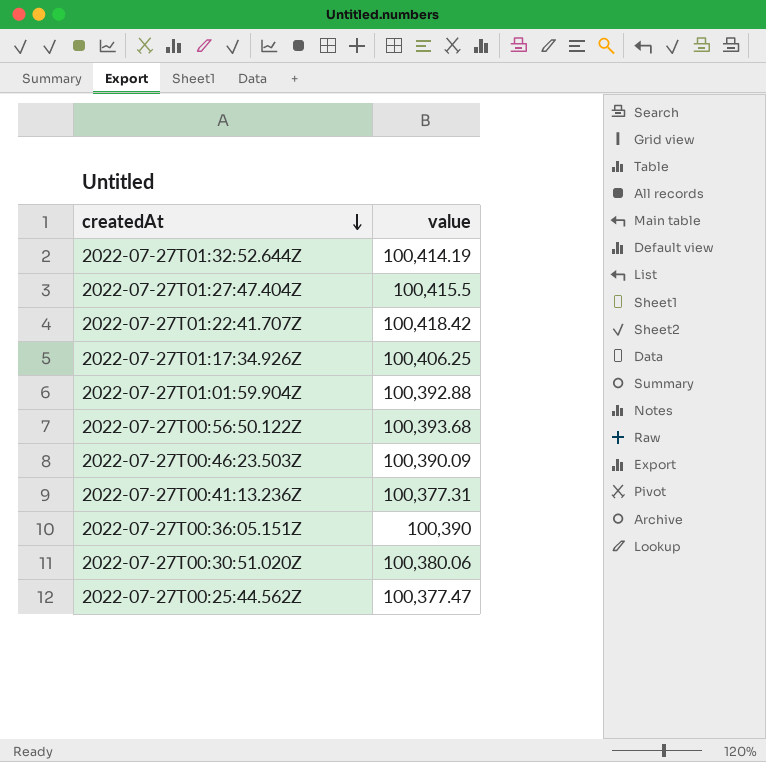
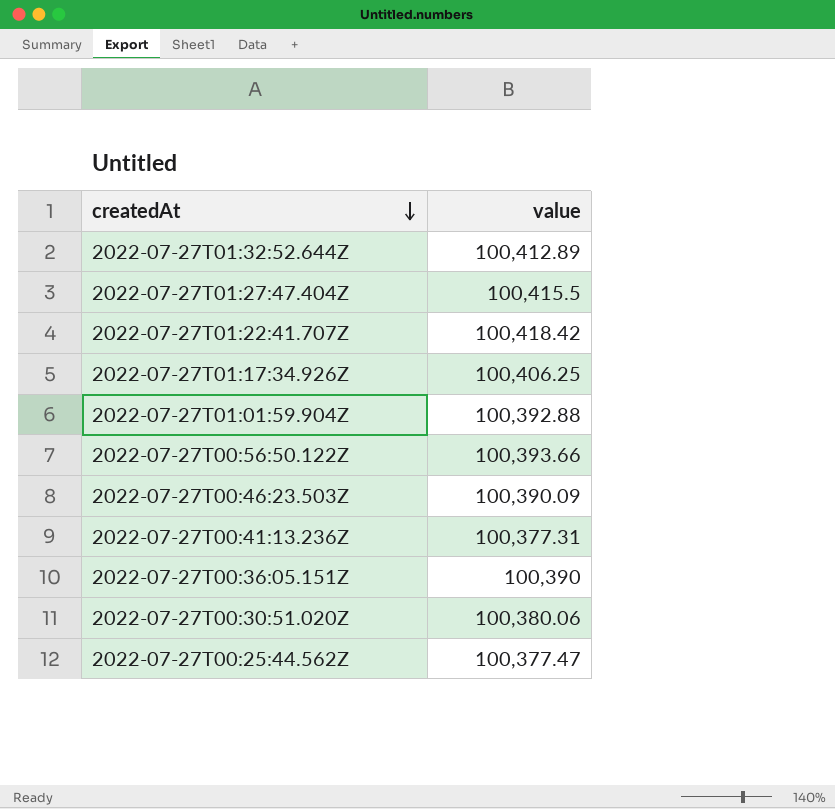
2022-07-27T01:32:52.644Z | value: 100,414.19 -> 100,412.89
2022-07-27T00:56:50.122Z | value: 100,393.68 -> 100,393.66

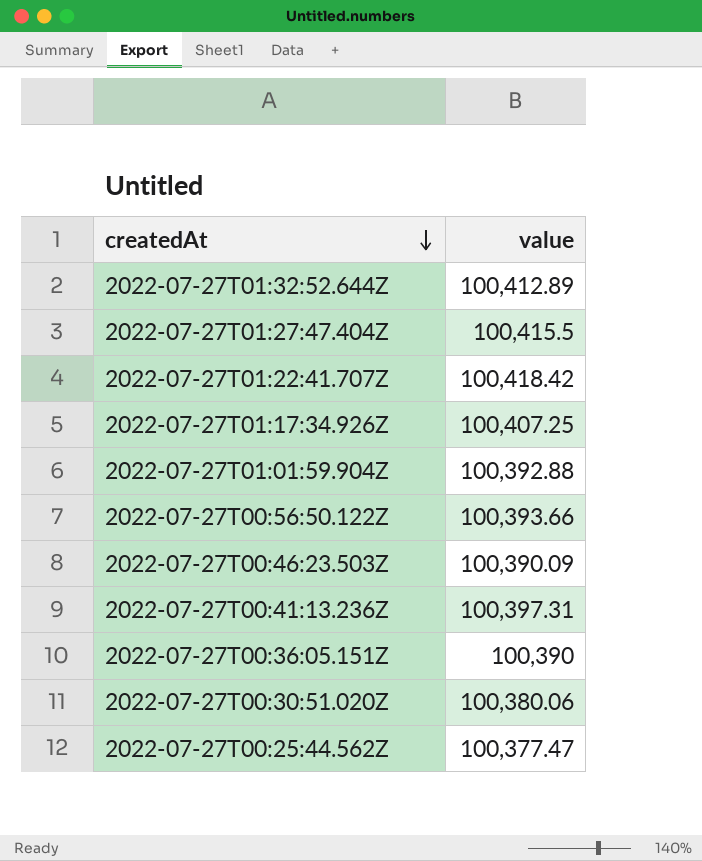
2022-07-27T01:17:34.926Z | value: 100,406.25 -> 100,407.25
2022-07-27T00:41:13.236Z | value: 100,377.31 -> 100,397.31

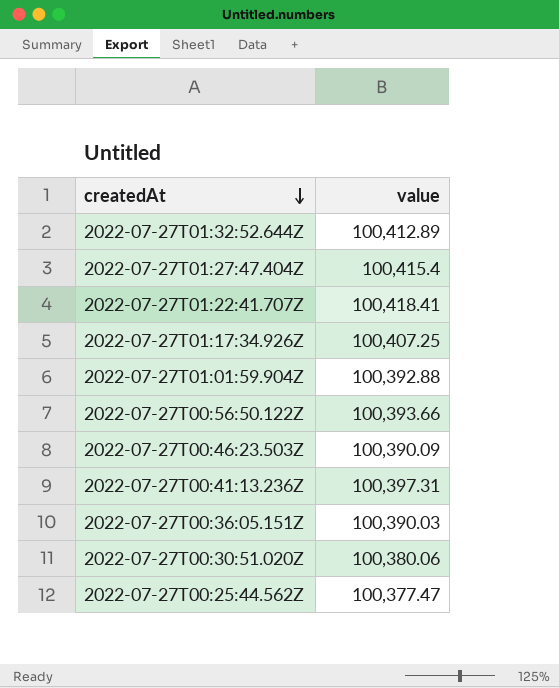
2022-07-27T01:27:47.404Z | value: 100,415.5 -> 100,415.4
2022-07-27T01:22:41.707Z | value: 100,418.42 -> 100,418.41
2022-07-27T00:36:05.151Z | value: 100,390 -> 100,390.03

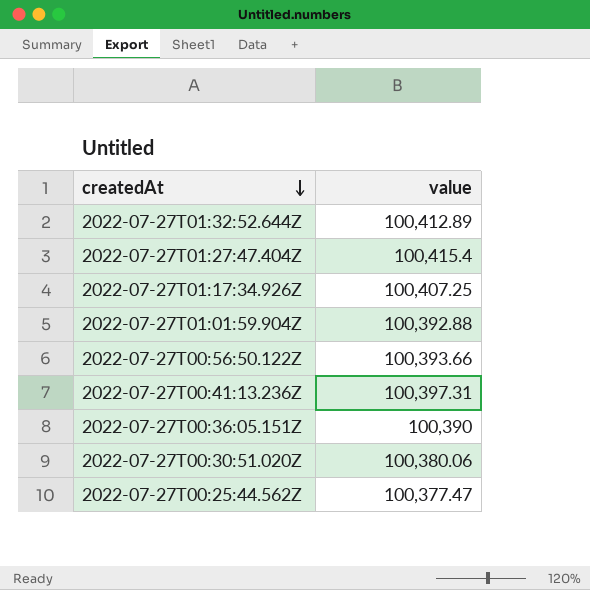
row 2022-07-27T01:22:41.707Z: 100,418.41 -> none
row 2022-07-27T00:46:23.503Z: 100,390.09 -> none
2022-07-27T00:36:05.151Z | value: 100,390.03 -> 100,390

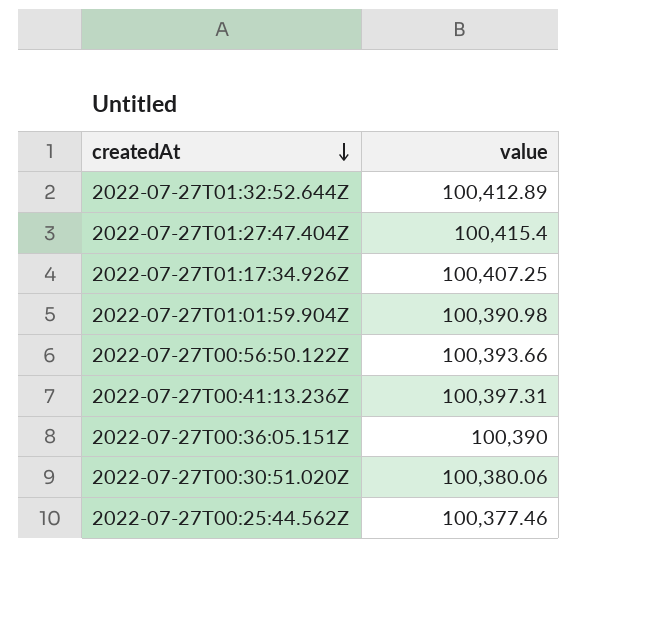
2022-07-27T01:01:59.904Z | value: 100,392.88 -> 100,390.98
2022-07-27T00:25:44.562Z | value: 100,377.47 -> 100,377.46

